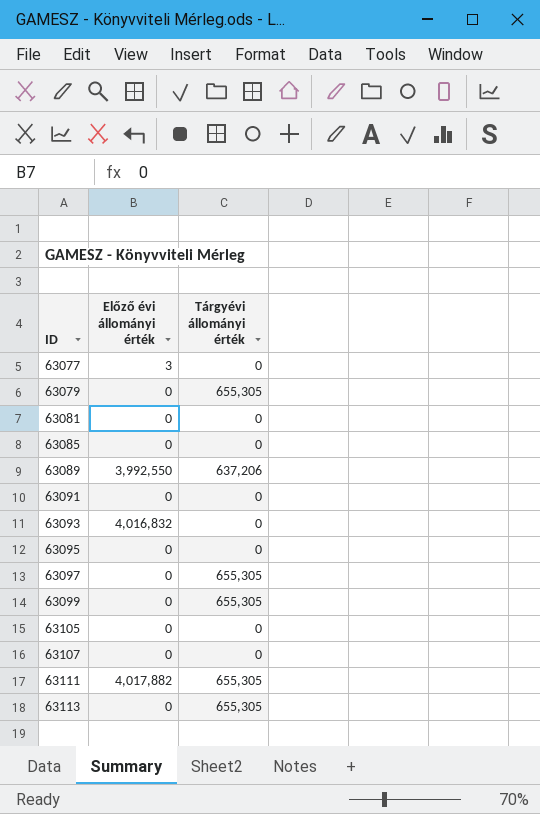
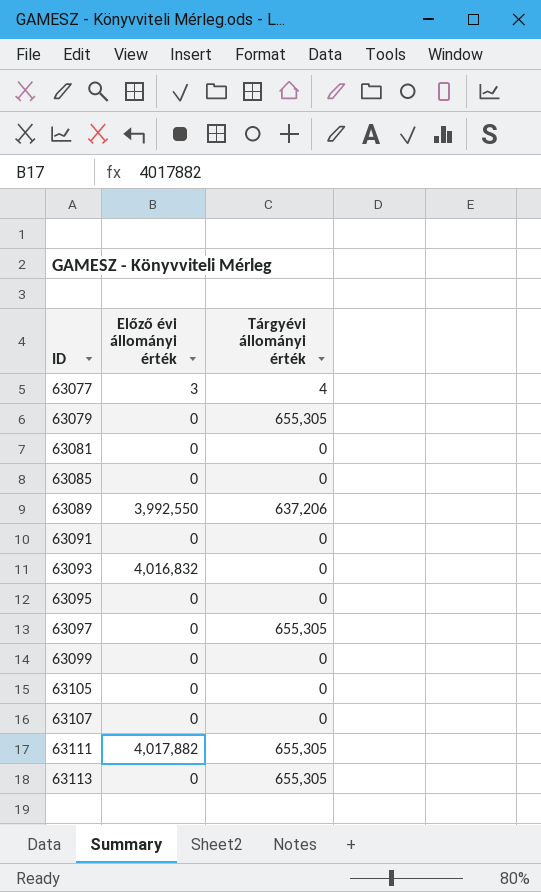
63077 | Tárgyévi állományi érték: 0 -> 4
63099 | Tárgyévi állományi érték: 655,305 -> 0

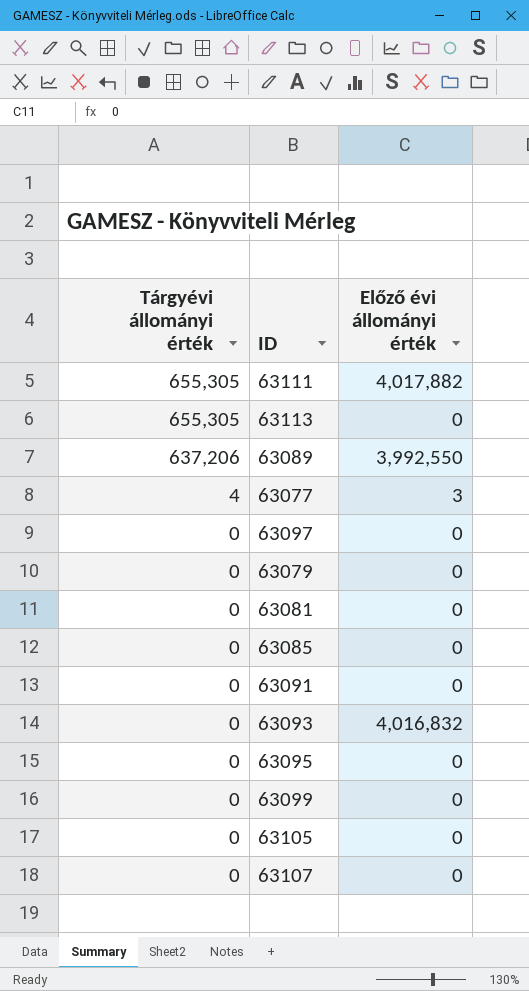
row order: ID ascending -> Tárgyévi állományi érték descending
column Tárgyévi állományi érték | position: 3 -> 1
63097 | Tárgyévi állományi érték: 655,305 -> 0
63079 | Tárgyévi állományi érték: 655,305 -> 0

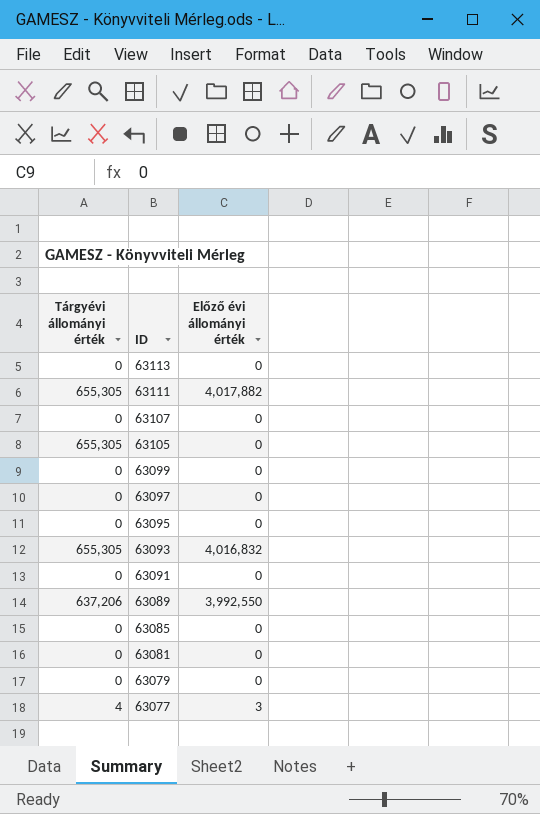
row order: Tárgyévi állományi érték descending -> ID descending
63113 | Tárgyévi állományi érték: 655,305 -> 0
63105 | Tárgyévi állományi érték: 0 -> 655,305
63093 | Tárgyévi állományi érték: 0 -> 655,305

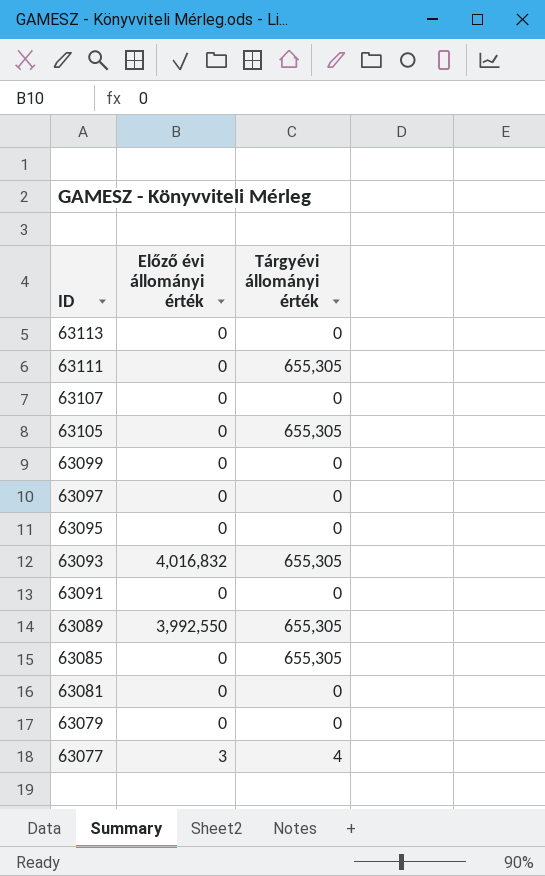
column Tárgyévi állományi érték | position: 1 -> 3
63111 | Előző évi állományi érték: 4,017,882 -> 0
63089 | Tárgyévi állományi érték: 637,206 -> 655,305
63085 | Tárgyévi állományi érték: 0 -> 655,305

